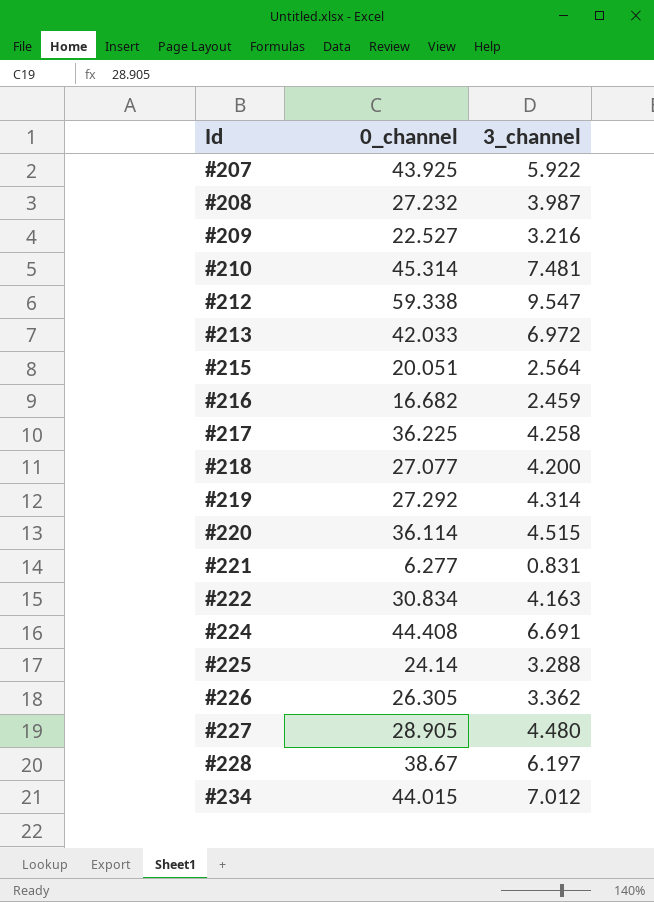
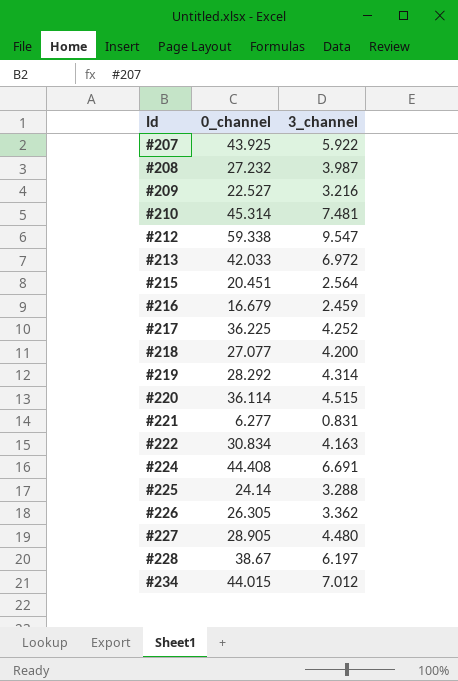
#215 | 0_channel: 20.051 -> 20.451
#216 | 0_channel: 16.682 -> 16.679
#217 | 3_channel: 4.258 -> 4.252
#219 | 0_channel: 27.292 -> 28.292

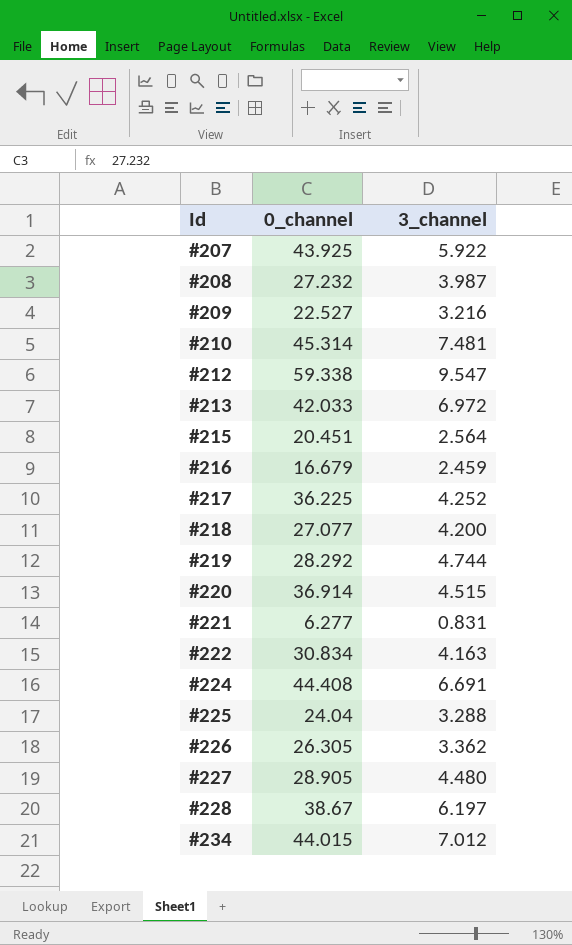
#219 | 3_channel: 4.314 -> 4.744
#220 | 0_channel: 36.114 -> 36.914
#225 | 0_channel: 24.14 -> 24.04

